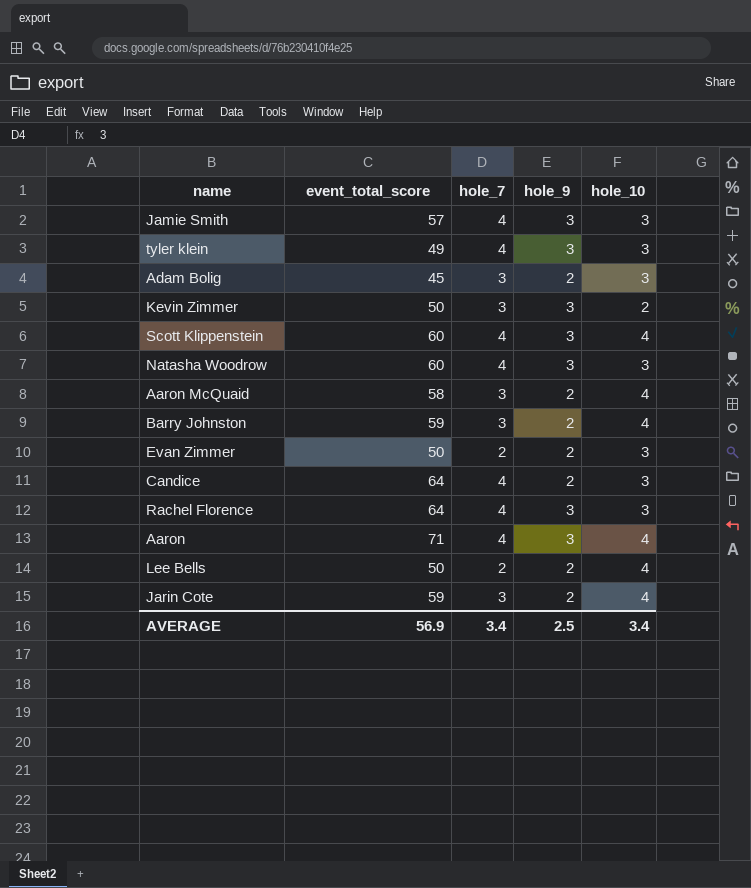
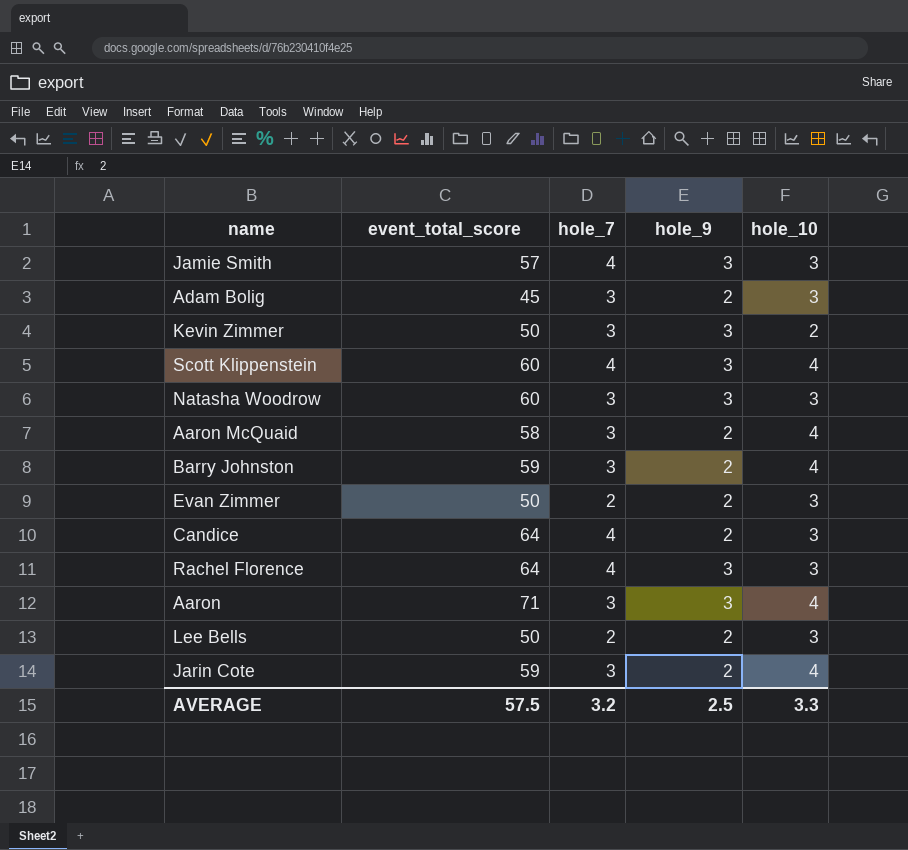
row tyler klein: 49 | 4 | 3 | 3 -> none
Natasha Woodrow | hole_7: 4 -> 3
Aaron | hole_7: 4 -> 3
Lee Bells | hole_10: 4 -> 3
AVERAGE | event_total_score: 56.9 -> 57.5
AVERAGE | hole_7: 3.4 -> 3.2
AVERAGE | hole_10: 3.4 -> 3.3

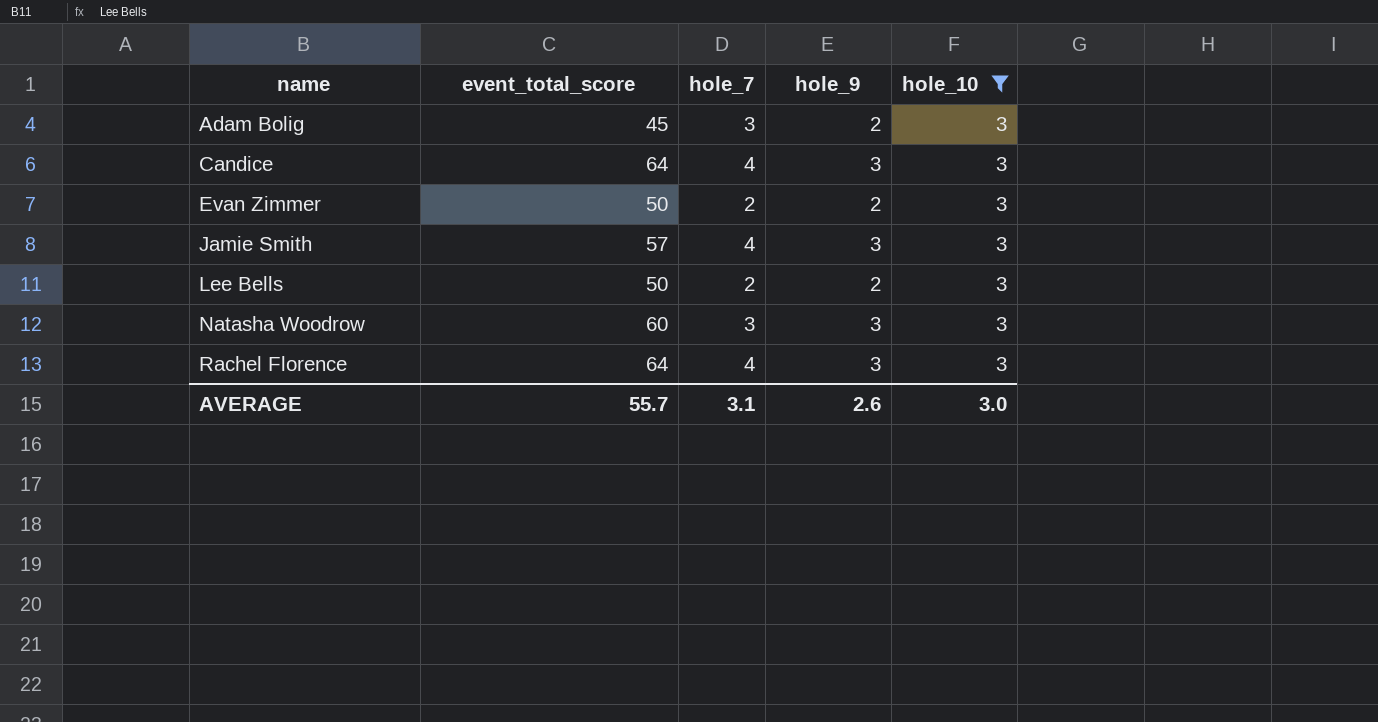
filter: none -> hole_10 = 3
row order: none -> name ascending
Candice | hole_9: 2 -> 3
AVERAGE | event_total_score: 57.5 -> 55.7
AVERAGE | hole_7: 3.2 -> 3.1
AVERAGE | hole_9: 2.5 -> 2.6
AVERAGE | hole_10: 3.3 -> 3.0

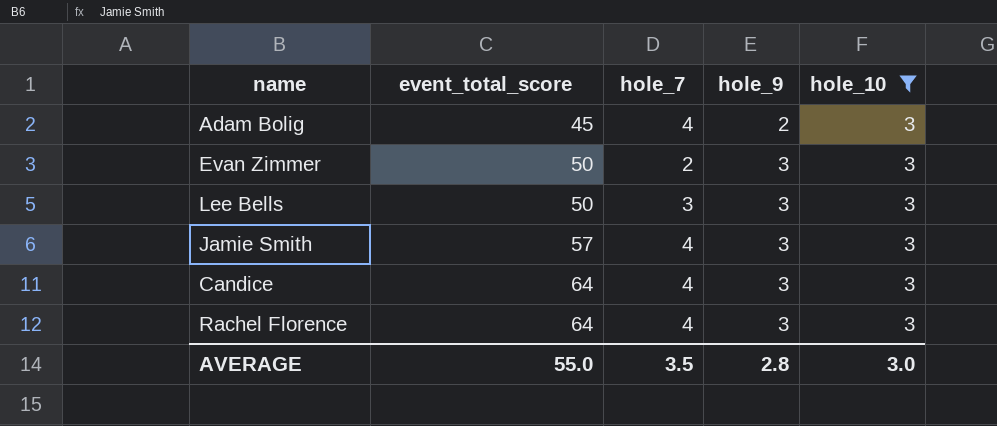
row order: name ascending -> event_total_score ascending
row Natasha Woodrow: 60 | 3 | 3 | 3 -> none
Adam Bolig | hole_7: 3 -> 4
Evan Zimmer | hole_9: 2 -> 3
Lee Bells | hole_7: 2 -> 3
Lee Bells | hole_9: 2 -> 3
AVERAGE | event_total_score: 55.7 -> 55.0
AVERAGE | hole_7: 3.1 -> 3.5
AVERAGE | hole_9: 2.6 -> 2.8

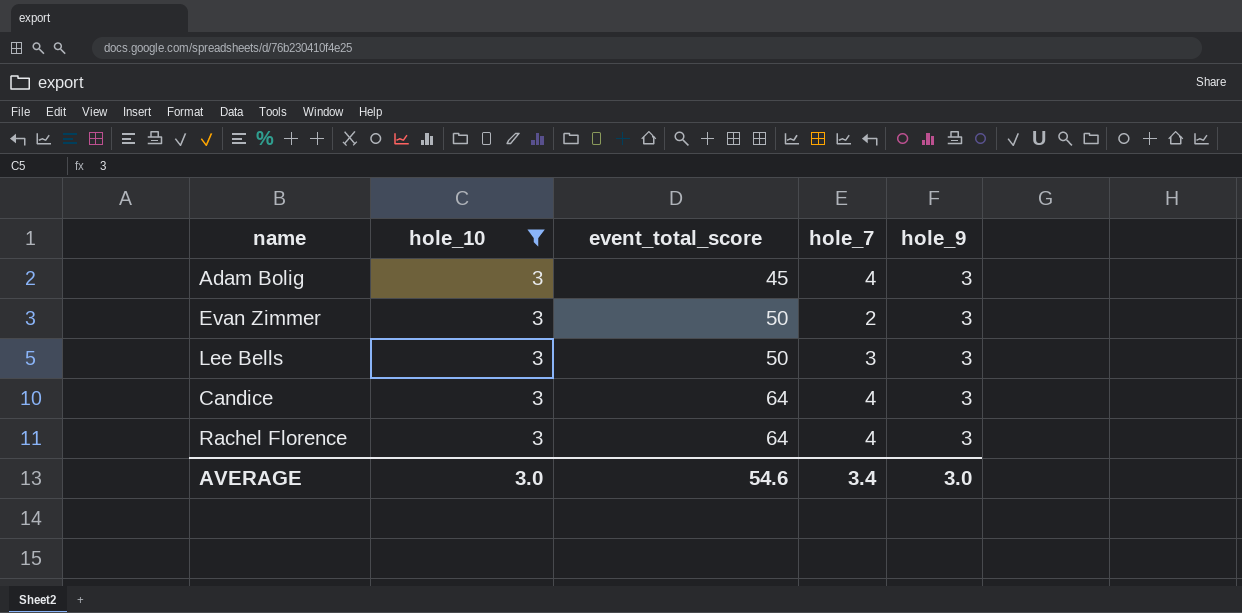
column hole_10 | position: 5 -> 2
row Jamie Smith: 57 | 4 | 3 | 3 -> none
Adam Bolig | hole_9: 2 -> 3
AVERAGE | event_total_score: 55.0 -> 54.6
AVERAGE | hole_7: 3.5 -> 3.4
AVERAGE | hole_9: 2.8 -> 3.0

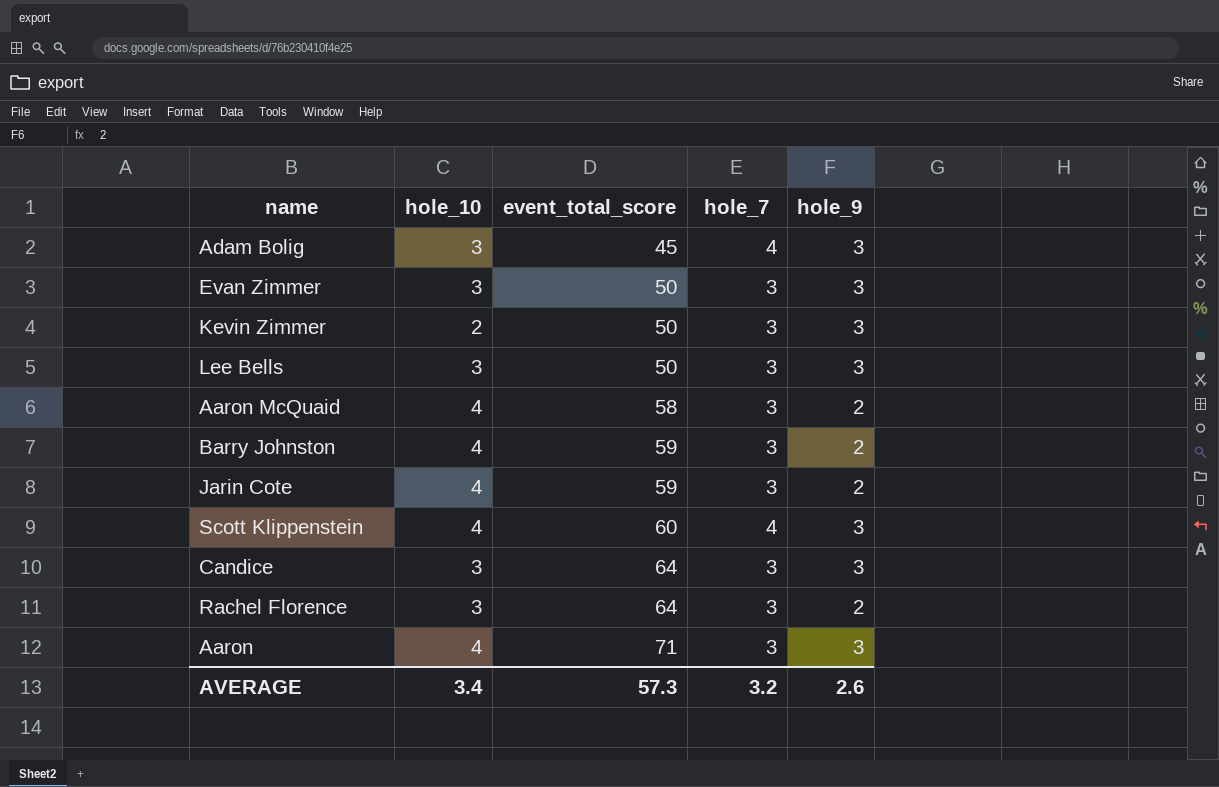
filter: hole_10 = 3 -> none
Evan Zimmer | hole_7: 2 -> 3
Candice | hole_7: 4 -> 3
Rachel Florence | hole_7: 4 -> 3
Rachel Florence | hole_9: 3 -> 2
AVERAGE | hole_10: 3.0 -> 3.4
AVERAGE | event_total_score: 54.6 -> 57.3
AVERAGE | hole_7: 3.4 -> 3.2
AVERAGE | hole_9: 3.0 -> 2.6

